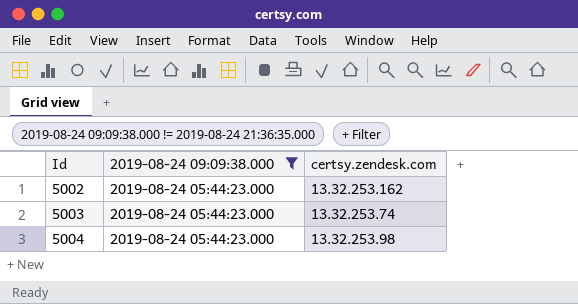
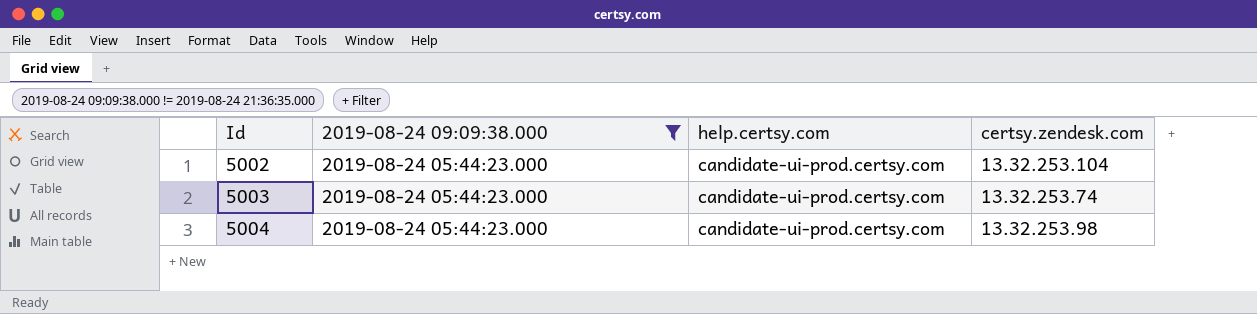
column help.certsy.com | position: none -> 3
5002 | certsy.zendesk.com: 13.32.253.162 -> 13.32.253.104

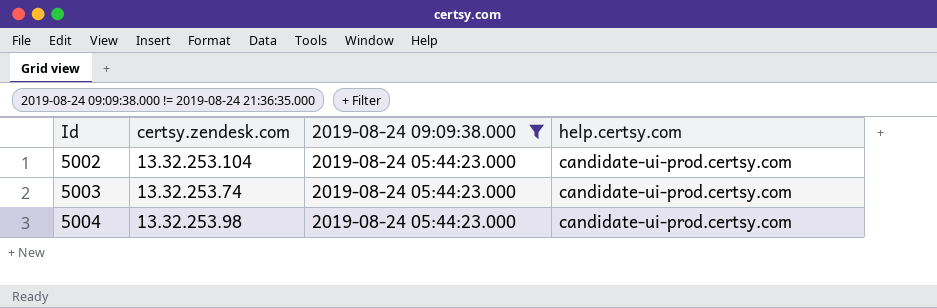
column certsy.zendesk.com | position: 4 -> 2

